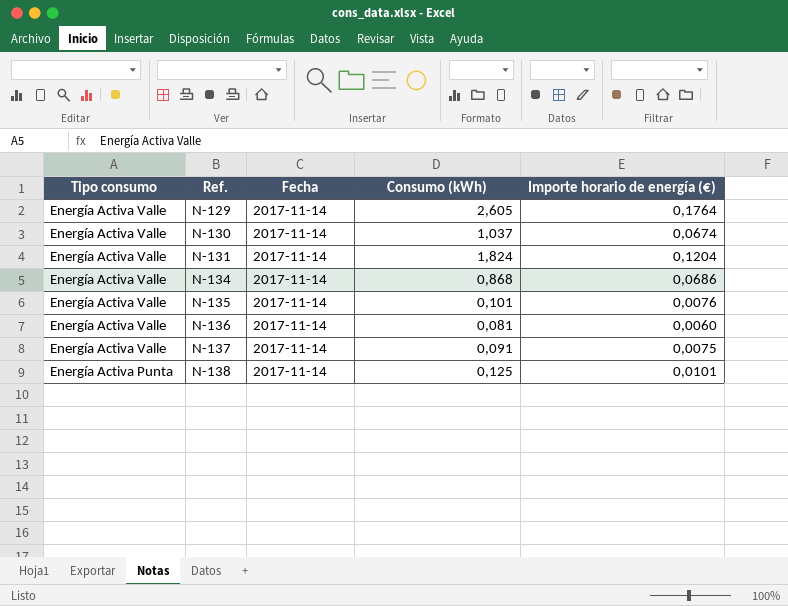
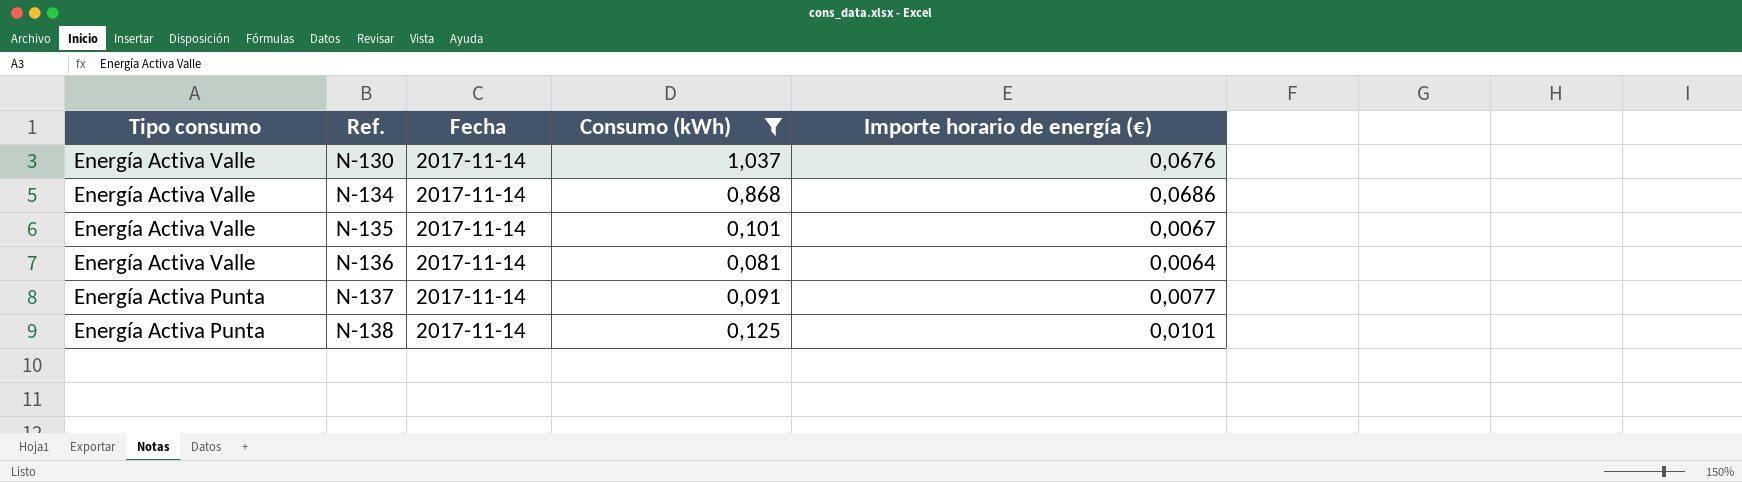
filter: none -> Consumo (kWh) <= 1,037
N-130 | Importe horario de energía (€): 0,0674 -> 0,0676
N-135 | Importe horario de energía (€): 0,0076 -> 0,0067
N-136 | Importe horario de energía (€): 0,0060 -> 0,0064
N-137 | Tipo consumo: Energía Activa Valle -> Energía Activa Punta
N-137 | Importe horario de energía (€): 0,0075 -> 0,0077

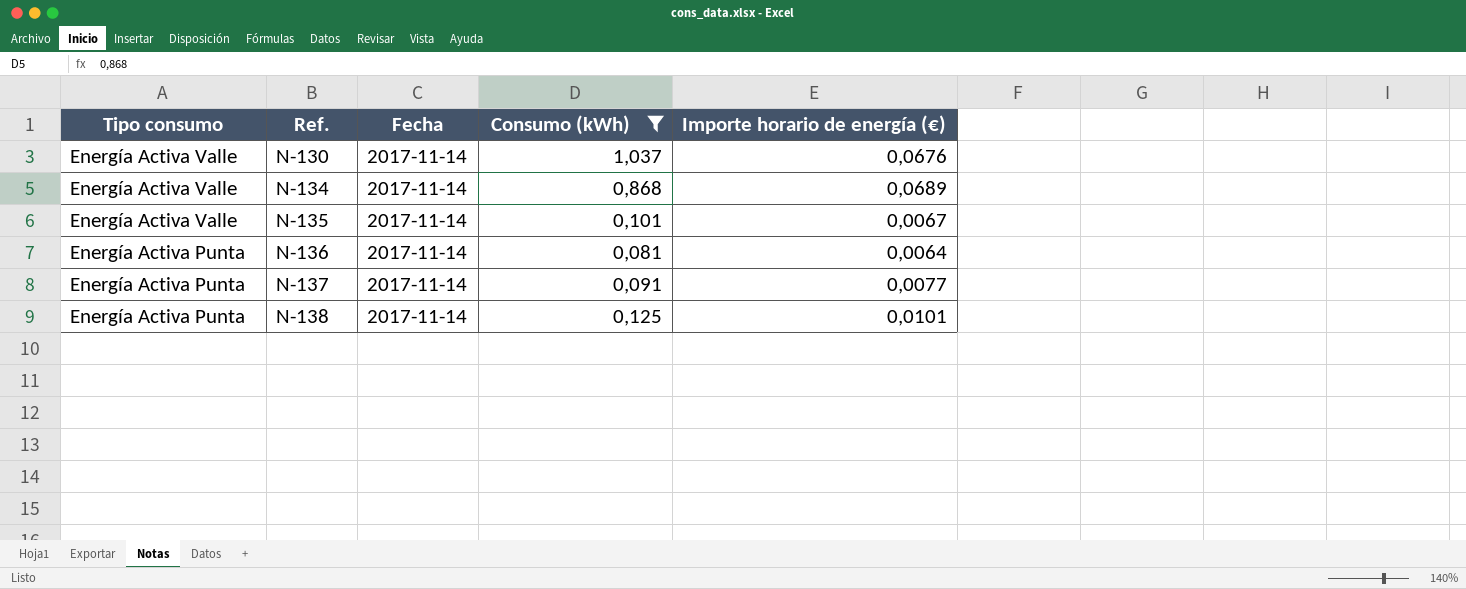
N-134 | Importe horario de energía (€): 0,0686 -> 0,0689
N-136 | Tipo consumo: Energía Activa Valle -> Energía Activa Punta

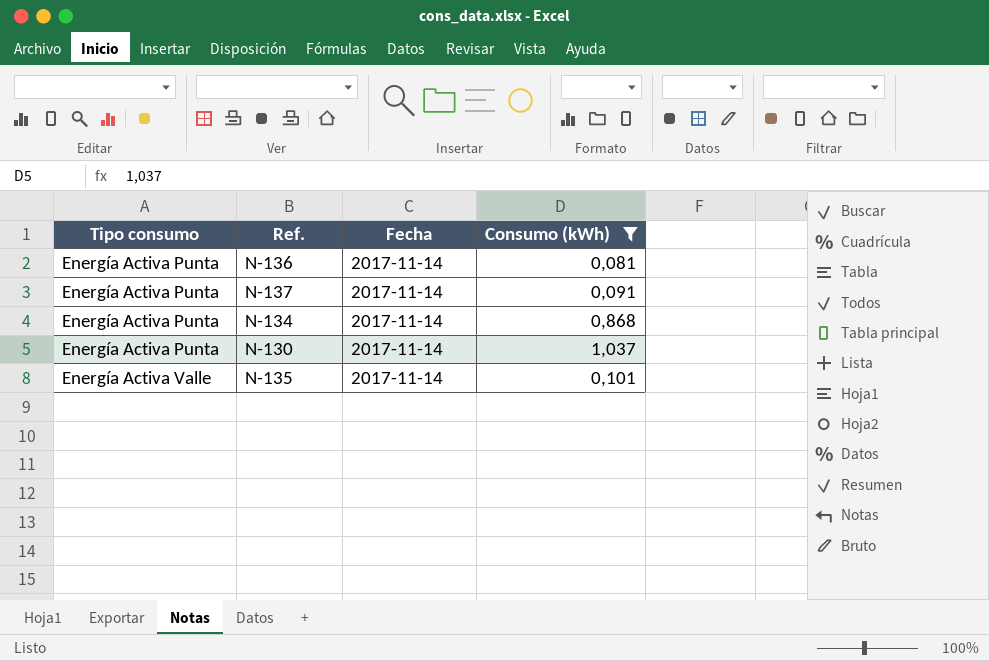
row order: Tipo consumo descending -> Tipo consumo ascending
column Importe horario de energía (€) | position: 5 -> none
row N-138: Energía Activa Punta | 2017-11-14 | 0,125 | 0,0101 -> none
N-134 | Tipo consumo: Energía Activa Valle -> Energía Activa Punta
N-130 | Tipo consumo: Energía Activa Valle -> Energía Activa Punta

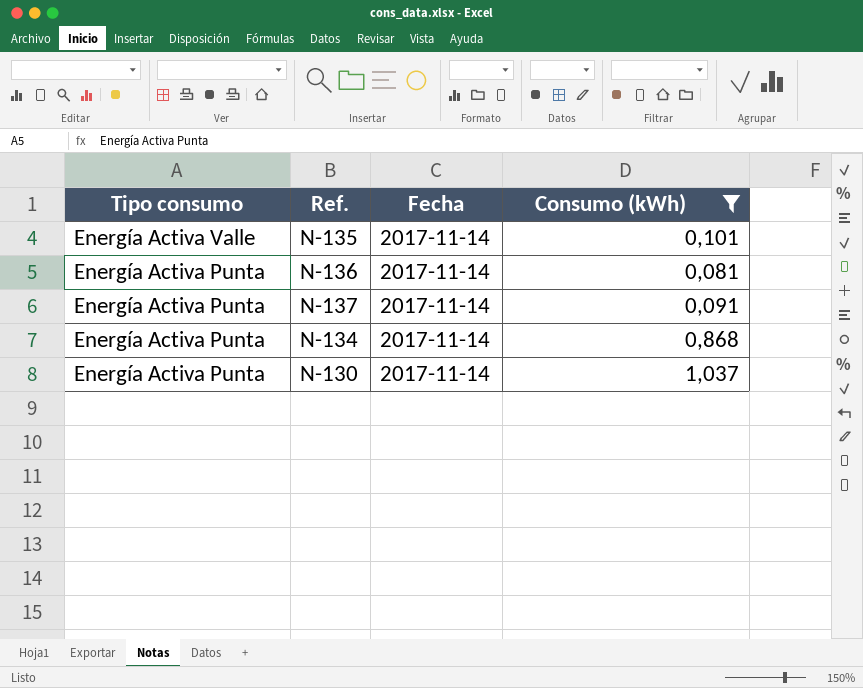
row order: Tipo consumo ascending -> Tipo consumo descending

